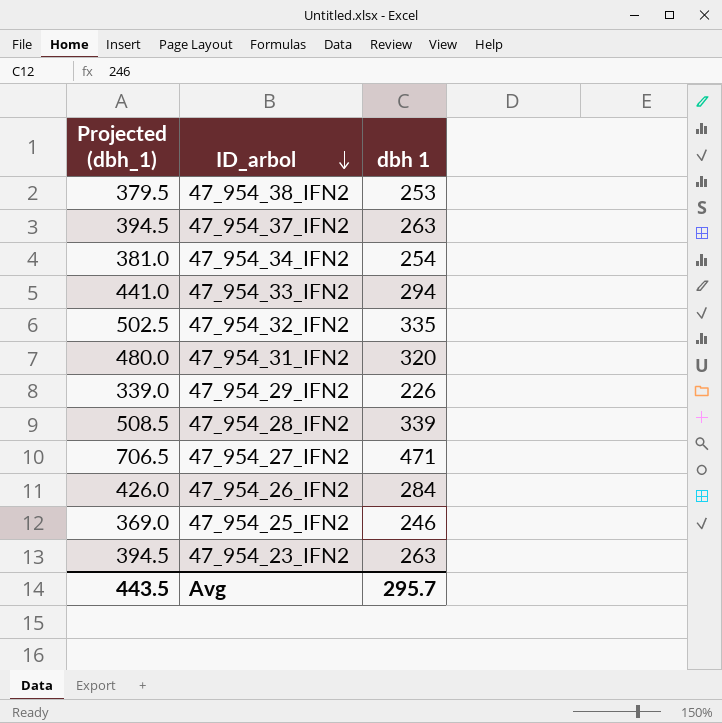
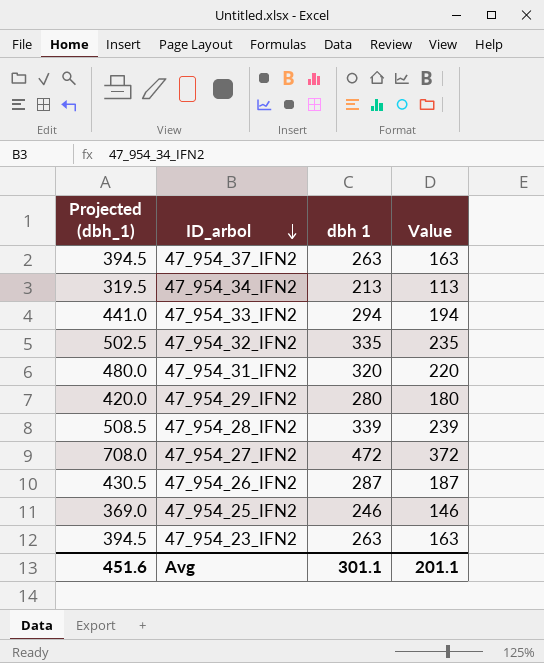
column Value | formula: none -> [dbh 1] - 100
row 47_954_38_IFN2: 379.5 | 253 -> none
47_954_34_IFN2 | Projected (dbh_1): 381.0 -> 319.5
47_954_34_IFN2 | dbh 1: 254 -> 213
47_954_29_IFN2 | Projected (dbh_1): 339.0 -> 420.0
47_954_29_IFN2 | dbh 1: 226 -> 280
47_954_27_IFN2 | Projected (dbh_1): 706.5 -> 708.0
47_954_27_IFN2 | dbh 1: 471 -> 472
47_954_26_IFN2 | Projected (dbh_1): 426.0 -> 430.5
47_954_26_IFN2 | dbh 1: 284 -> 287
Avg | Projected (dbh_1): 443.5 -> 451.6
Avg | dbh 1: 295.7 -> 301.1

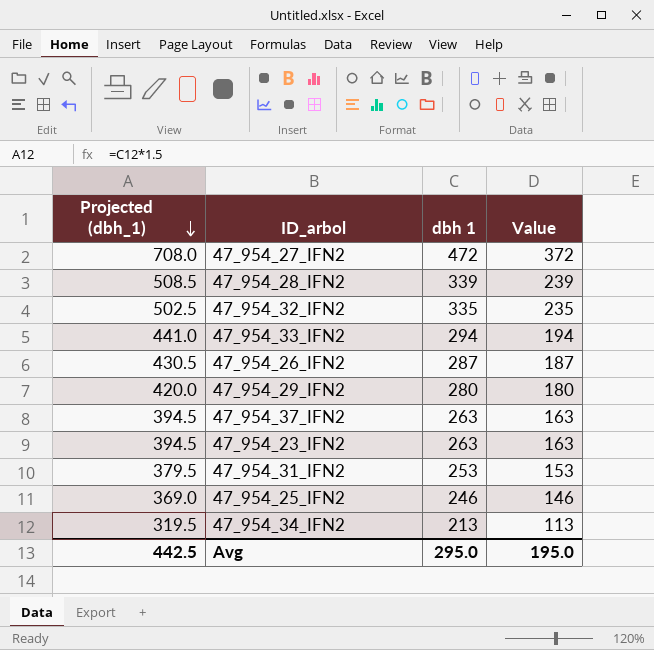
row order: ID_arbol descending -> Projected (dbh_1) descending
47_954_31_IFN2 | Projected (dbh_1): 480.0 -> 379.5
47_954_31_IFN2 | dbh 1: 320 -> 253
47_954_31_IFN2 | Value: 220 -> 153
Avg | Projected (dbh_1): 451.6 -> 442.5
Avg | dbh 1: 301.1 -> 295.0
Avg | Value: 201.1 -> 195.0

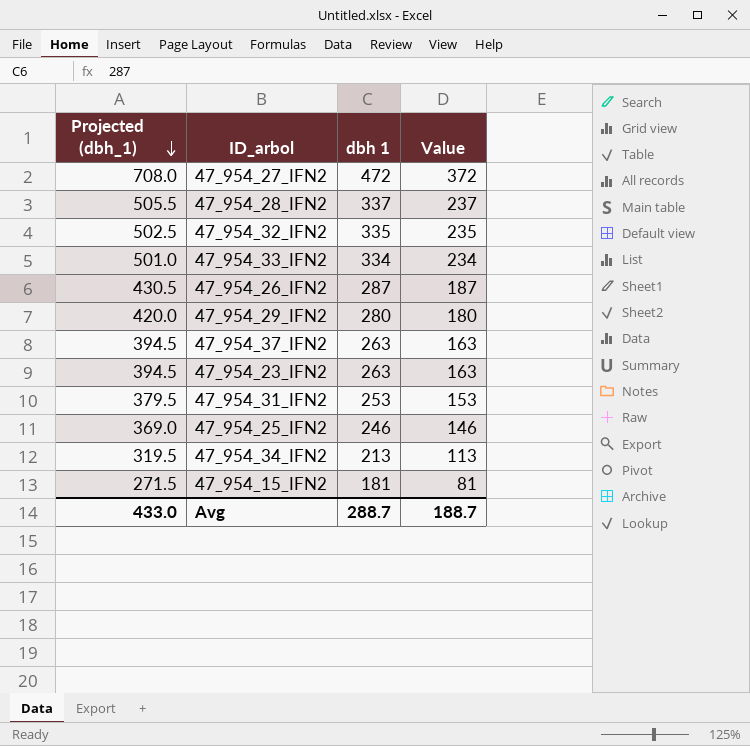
47_954_28_IFN2 | Projected (dbh_1): 508.5 -> 505.5
47_954_28_IFN2 | dbh 1: 339 -> 337
47_954_28_IFN2 | Value: 239 -> 237
47_954_33_IFN2 | Projected (dbh_1): 441.0 -> 501.0
47_954_33_IFN2 | dbh 1: 294 -> 334
47_954_33_IFN2 | Value: 194 -> 234
row 47_954_15_IFN2: none -> 271.5 | 181 | 81
Avg | Projected (dbh_1): 442.5 -> 433.0
Avg | dbh 1: 295.0 -> 288.7
Avg | Value: 195.0 -> 188.7

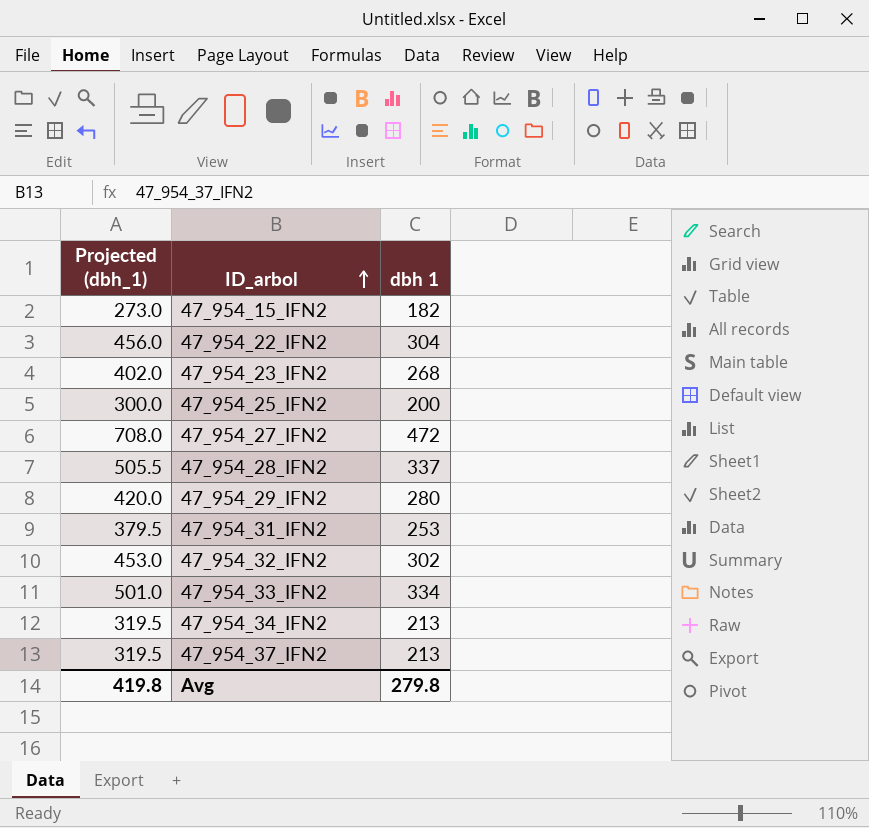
row order: Projected (dbh_1) descending -> ID_arbol ascending
column Value | formula: [dbh 1] - 100 -> none
row 47_954_26_IFN2: 430.5 | 287 | 187 -> none
47_954_15_IFN2 | Projected (dbh_1): 271.5 -> 273.0
47_954_15_IFN2 | dbh 1: 181 -> 182
row 47_954_22_IFN2: none -> 456.0 | 304
47_954_23_IFN2 | Projected (dbh_1): 394.5 -> 402.0
47_954_23_IFN2 | dbh 1: 263 -> 268
47_954_25_IFN2 | Projected (dbh_1): 369.0 -> 300.0
47_954_25_IFN2 | dbh 1: 246 -> 200
47_954_32_IFN2 | Projected (dbh_1): 502.5 -> 453.0
47_954_32_IFN2 | dbh 1: 335 -> 302
47_954_37_IFN2 | Projected (dbh_1): 394.5 -> 319.5
47_954_37_IFN2 | dbh 1: 263 -> 213
Avg | Projected (dbh_1): 433.0 -> 419.8
Avg | dbh 1: 288.7 -> 279.8

